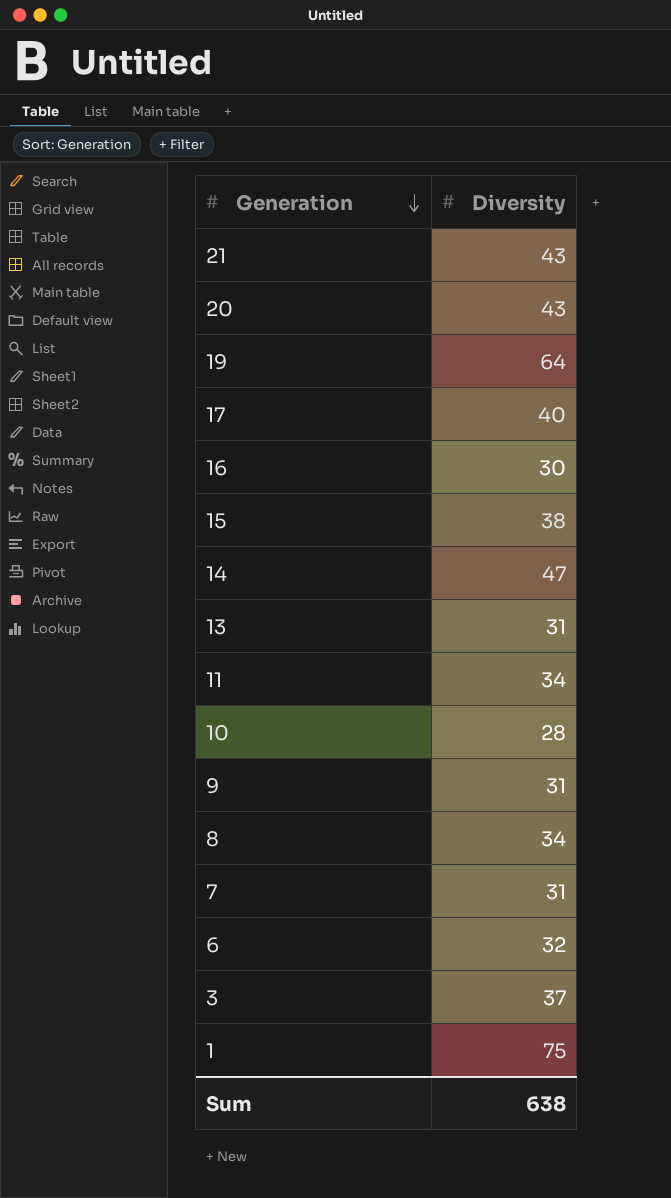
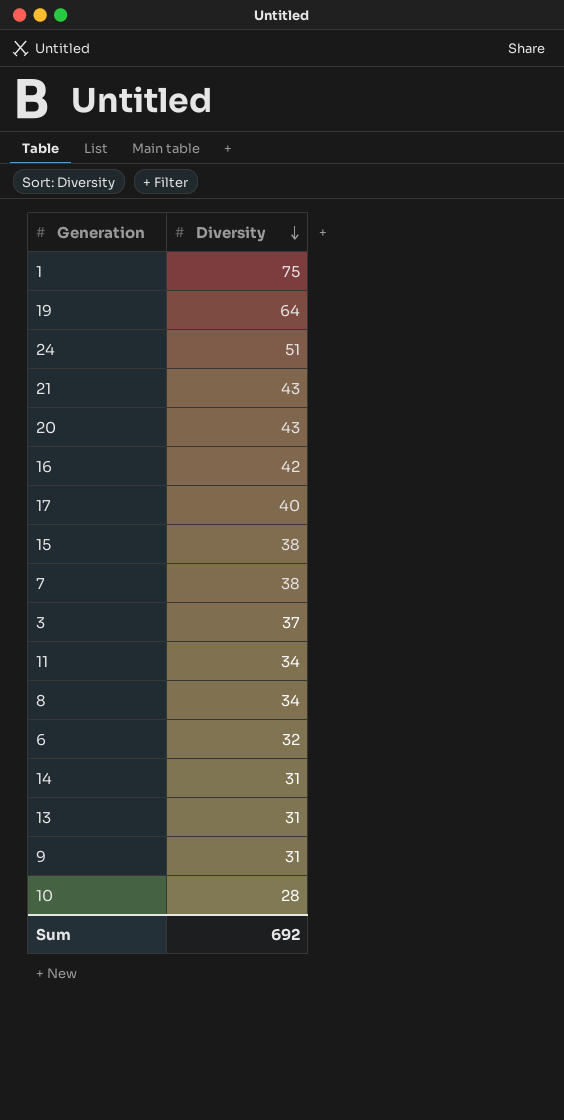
row order: Generation descending -> Diversity descending
row 24: none -> 51
16 | Diversity: 30 -> 42
7 | Diversity: 31 -> 38
14 | Diversity: 47 -> 31
Sum | Diversity: 638 -> 692

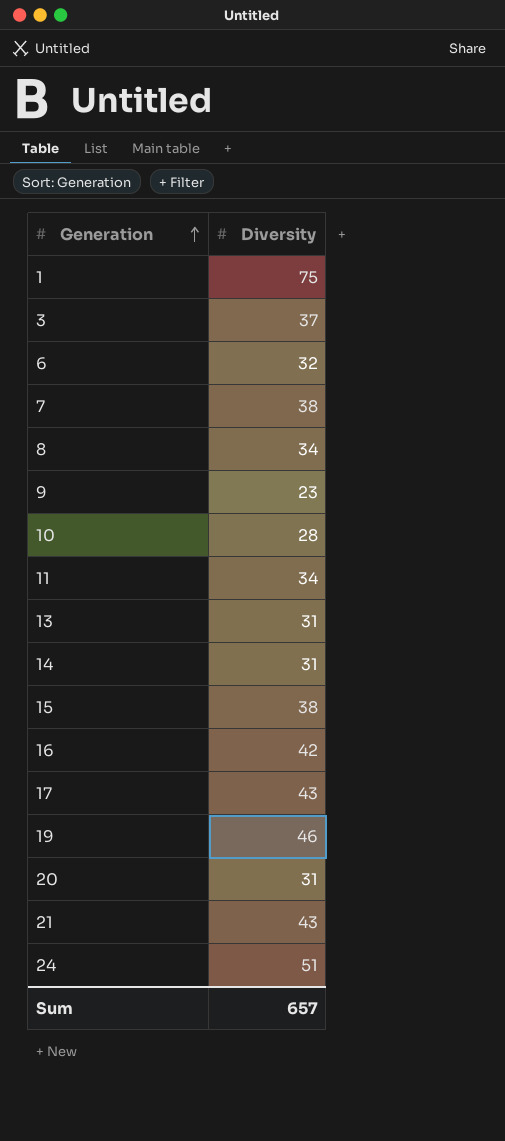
row order: Diversity descending -> Generation ascending
9 | Diversity: 31 -> 23
17 | Diversity: 40 -> 43
19 | Diversity: 64 -> 46
20 | Diversity: 43 -> 31
Sum | Diversity: 692 -> 657

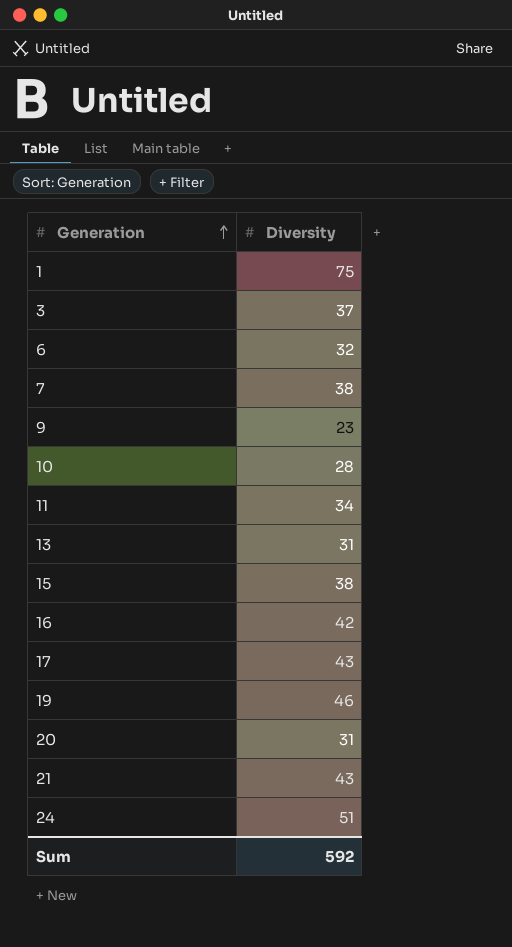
row 8: 34 -> none
row 14: 31 -> none
Sum | Diversity: 657 -> 592

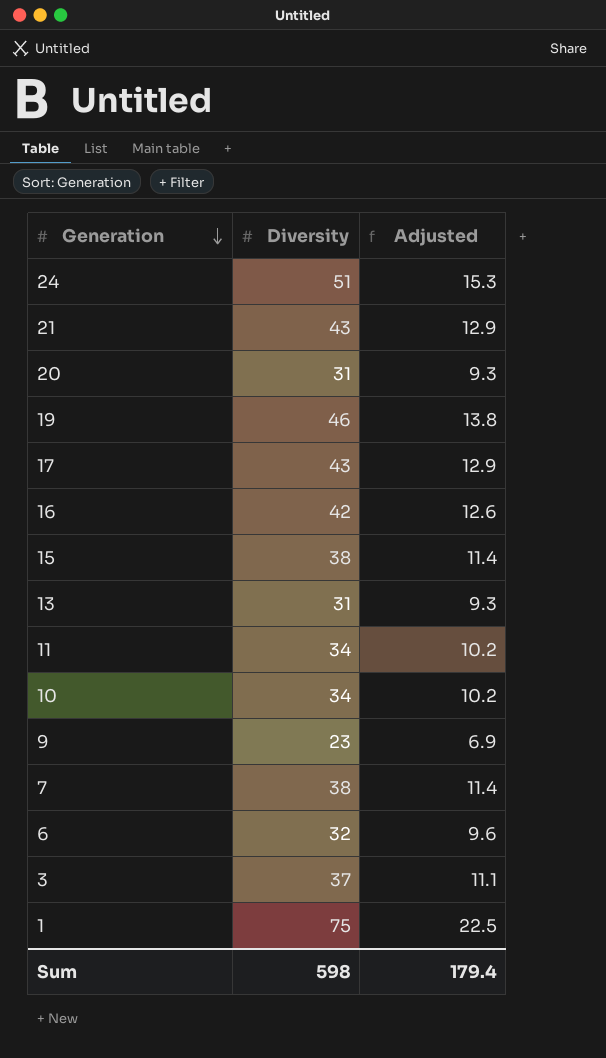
row order: Generation ascending -> Generation descending
column Adjusted | formula: none -> [Diversity] * 0.3
10 | Diversity: 28 -> 34
Sum | Diversity: 592 -> 598

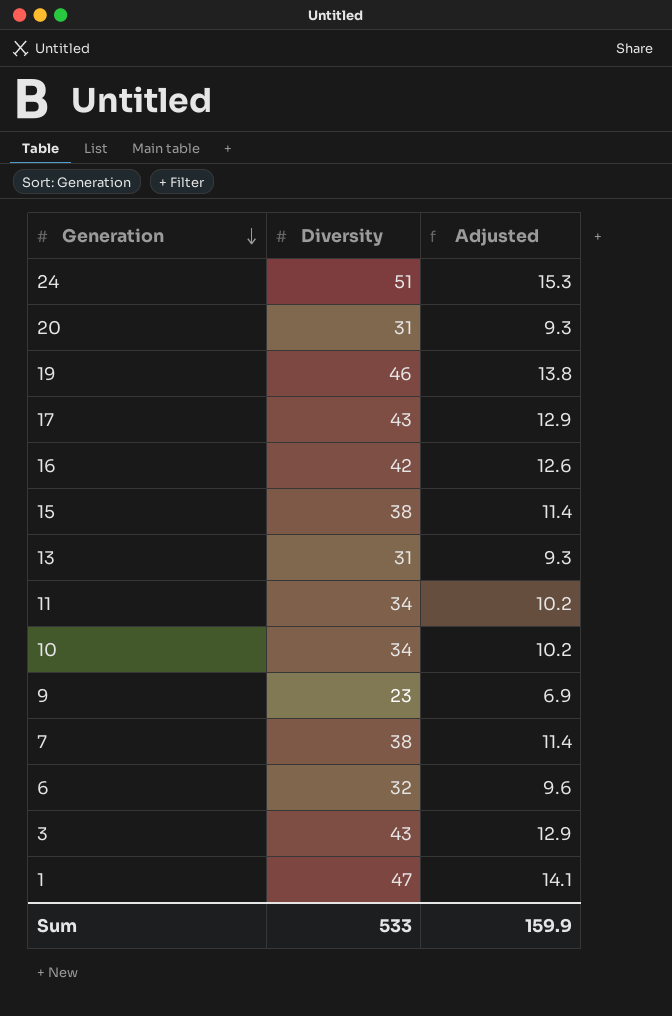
row 21: 43 | 12.9 -> none
3 | Diversity: 37 -> 43
3 | Adjusted: 11.1 -> 12.9
1 | Diversity: 75 -> 47
1 | Adjusted: 22.5 -> 14.1
Sum | Diversity: 598 -> 533
Sum | Adjusted: 179.4 -> 159.9

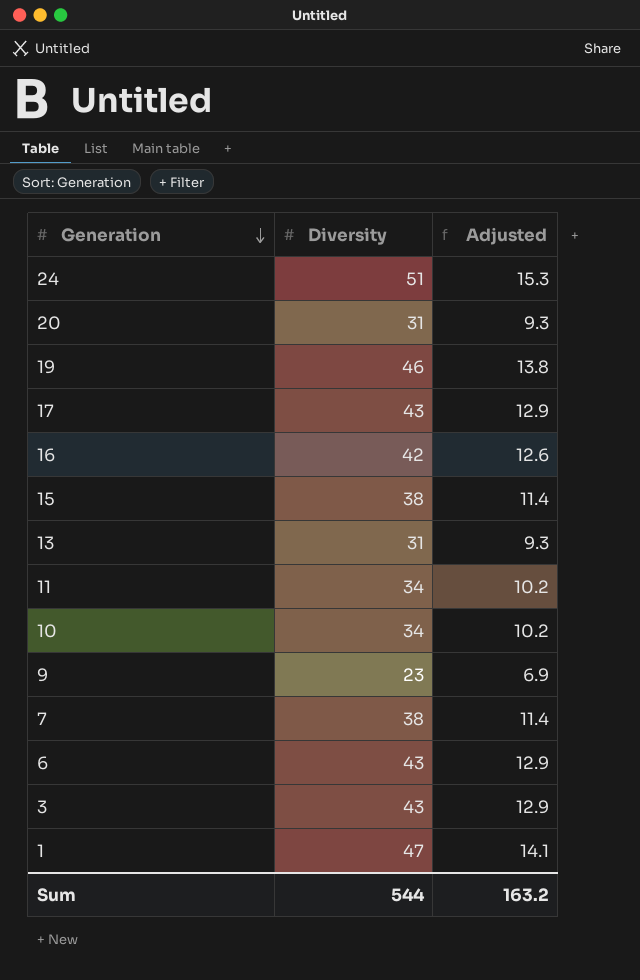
6 | Diversity: 32 -> 43
6 | Adjusted: 9.6 -> 12.9
Sum | Diversity: 533 -> 544
Sum | Adjusted: 159.9 -> 163.2

